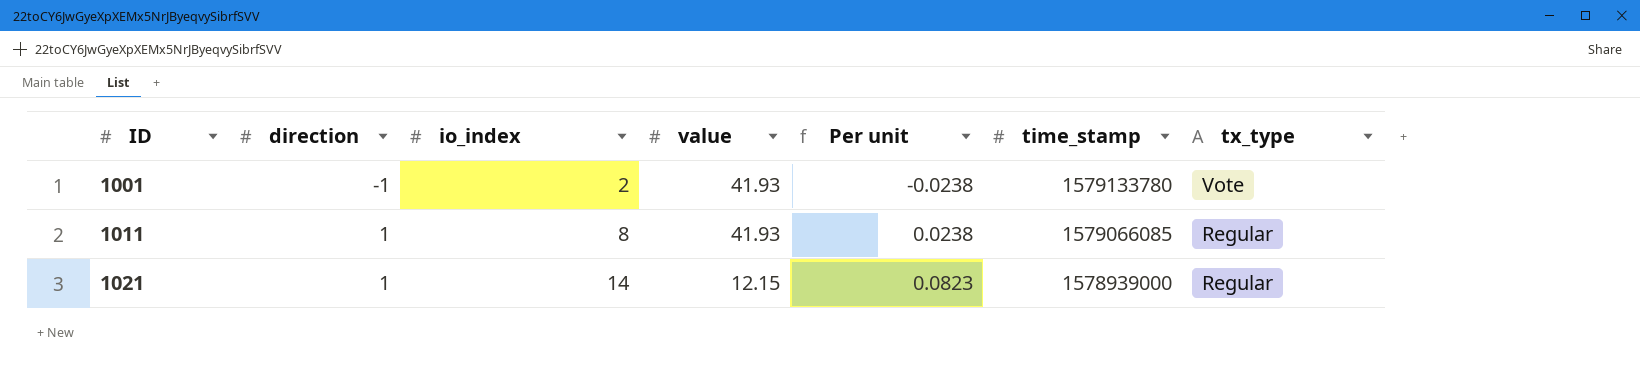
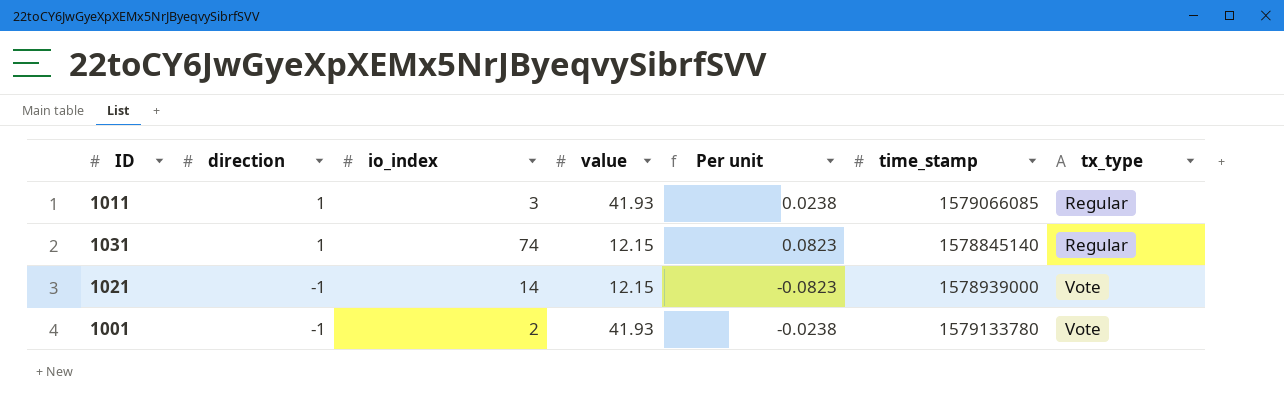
row order: ID ascending -> direction descending
1011 | io_index: 8 -> 3
row 1031: none -> 1 | 74 | 12.15 | 0.0823 | 1578845140 | Regular
1021 | direction: 1 -> -1
1021 | Per unit: 0.0823 -> -0.0823
1021 | tx_type: Regular -> Vote

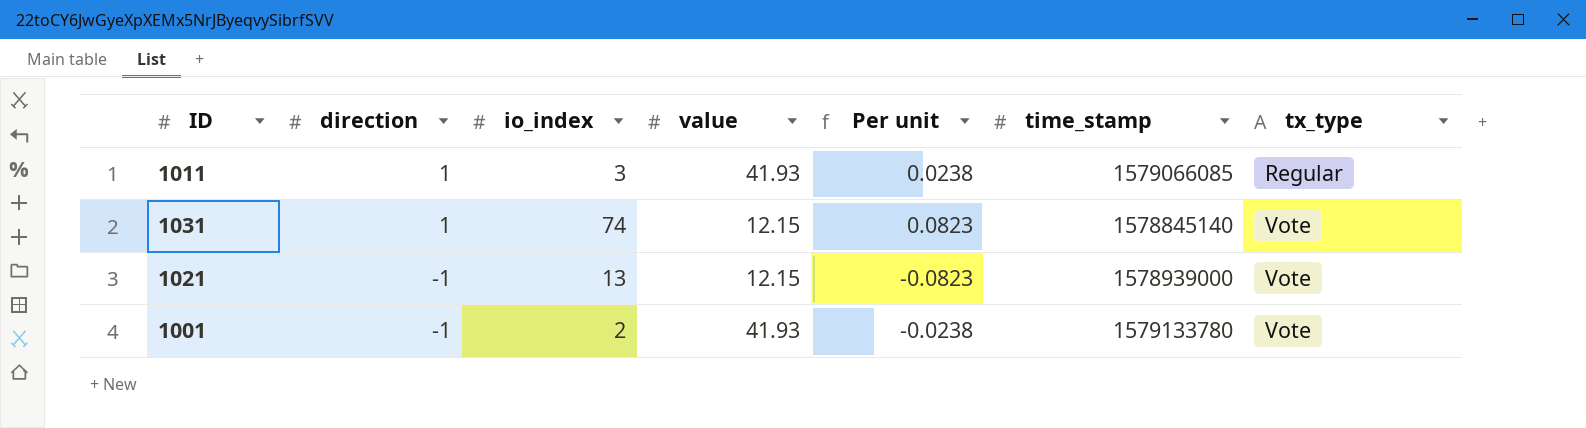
1031 | tx_type: Regular -> Vote
1021 | io_index: 14 -> 13

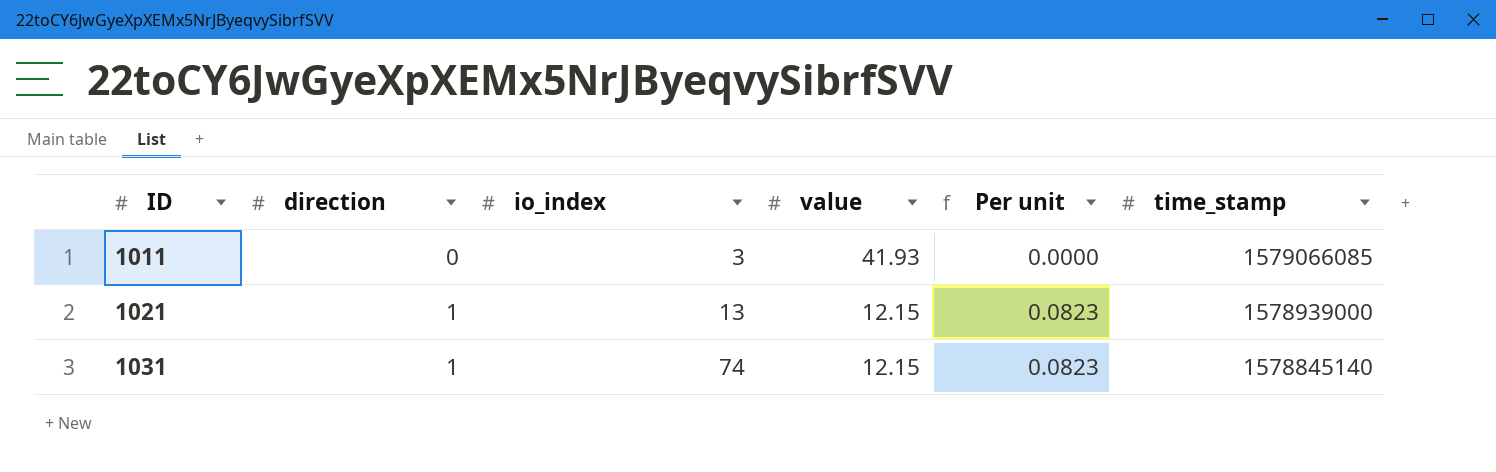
row order: direction descending -> ID ascending
column tx_type | position: 7 -> none
row 1001: -1 | 2 | 41.93 | -0.0238 | 1579133780 | Vote -> none
1011 | direction: 1 -> 0
1011 | Per unit: 0.0238 -> 0.0000
1021 | direction: -1 -> 1
1021 | Per unit: -0.0823 -> 0.0823

